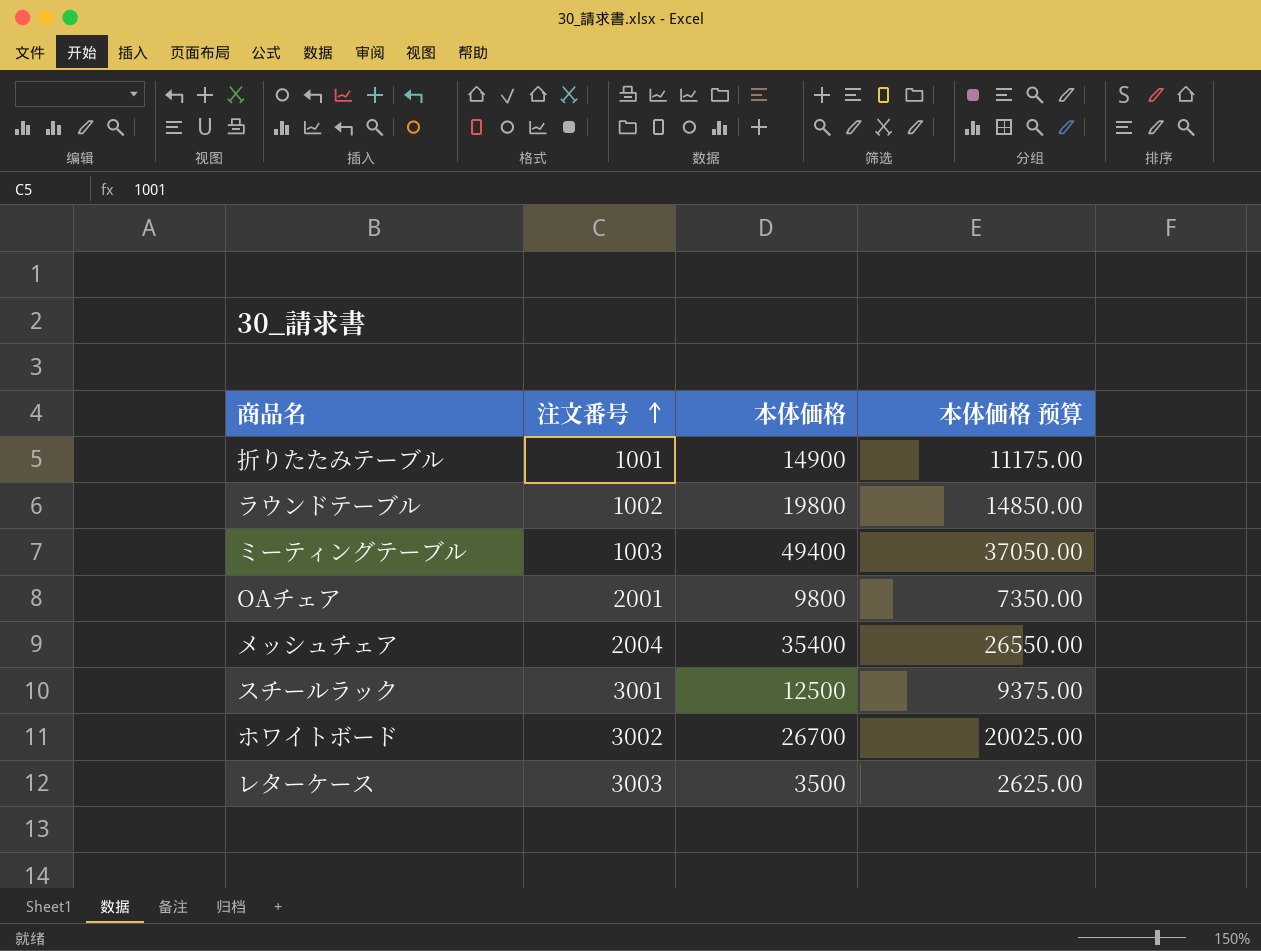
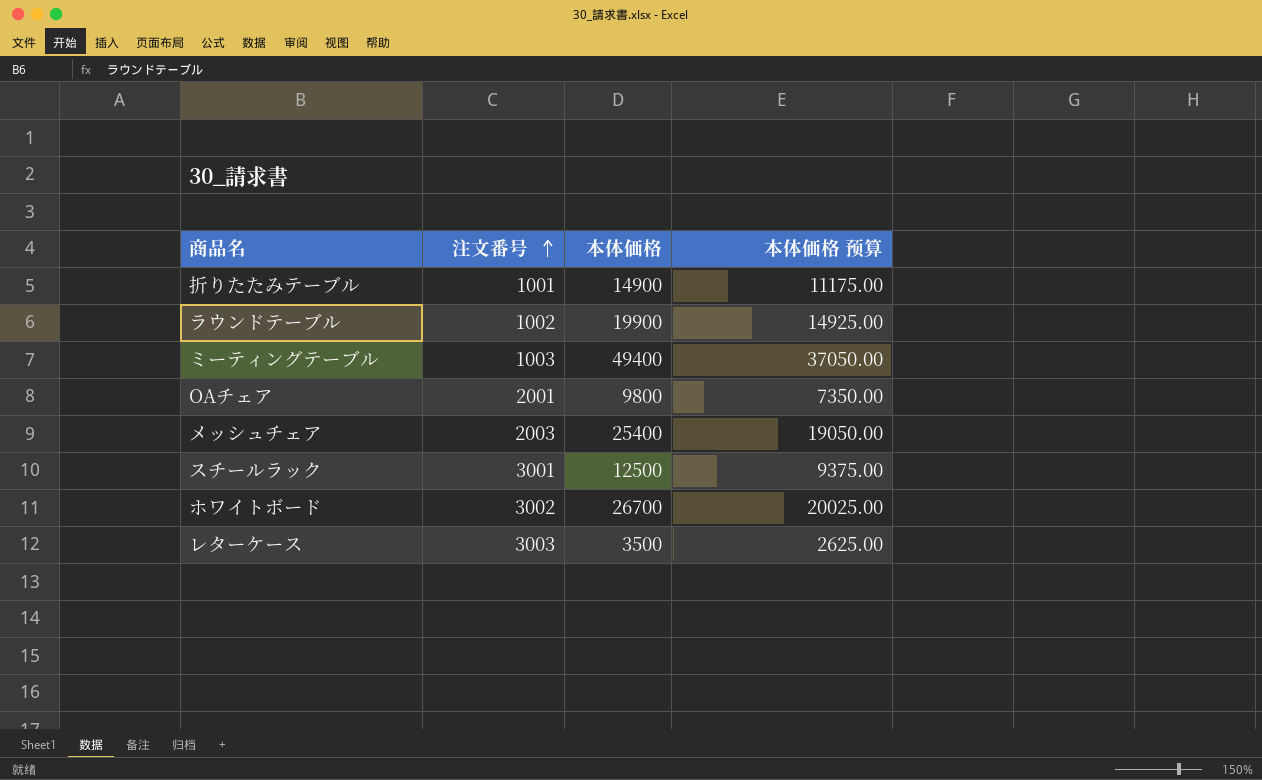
ラウンドテーブル | 本体価格: 19800 -> 19900
ラウンドテーブル | 本体価格 预算: 14850.00 -> 14925.00
メッシュチェア | 注文番号: 2004 -> 2003
メッシュチェア | 本体価格: 35400 -> 25400
メッシュチェア | 本体価格 预算: 26550.00 -> 19050.00

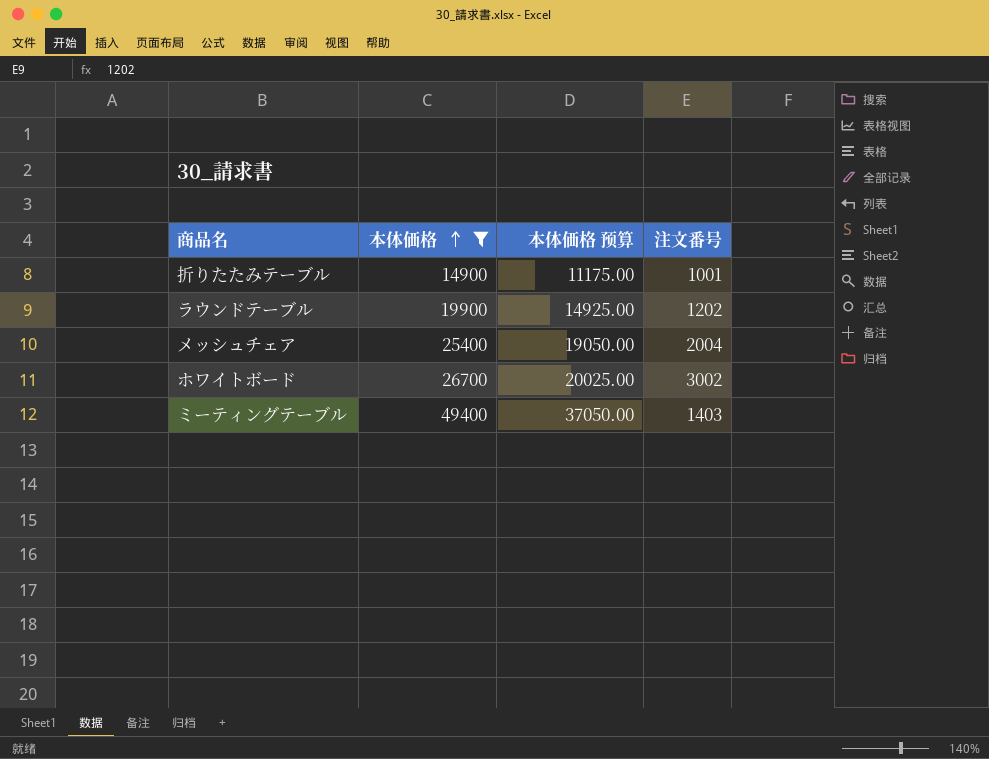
filter: none -> 本体価格 >= 14900
row order: 注文番号 ascending -> 本体価格 ascending
column 注文番号 | position: 2 -> 4
ラウンドテーブル | 注文番号: 1002 -> 1202
メッシュチェア | 注文番号: 2003 -> 2004
ミーティングテーブル | 注文番号: 1003 -> 1403

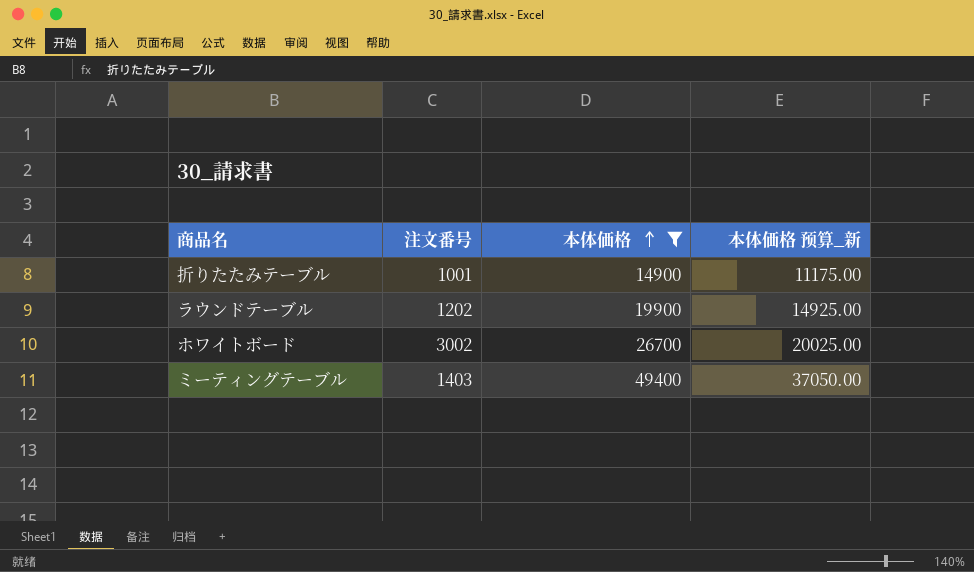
column 注文番号 | position: 4 -> 2
column name: 本体価格 预算 -> 本体価格 预算_新
row メッシュチェア: 25400 | 19050.00 | 2004 -> none

